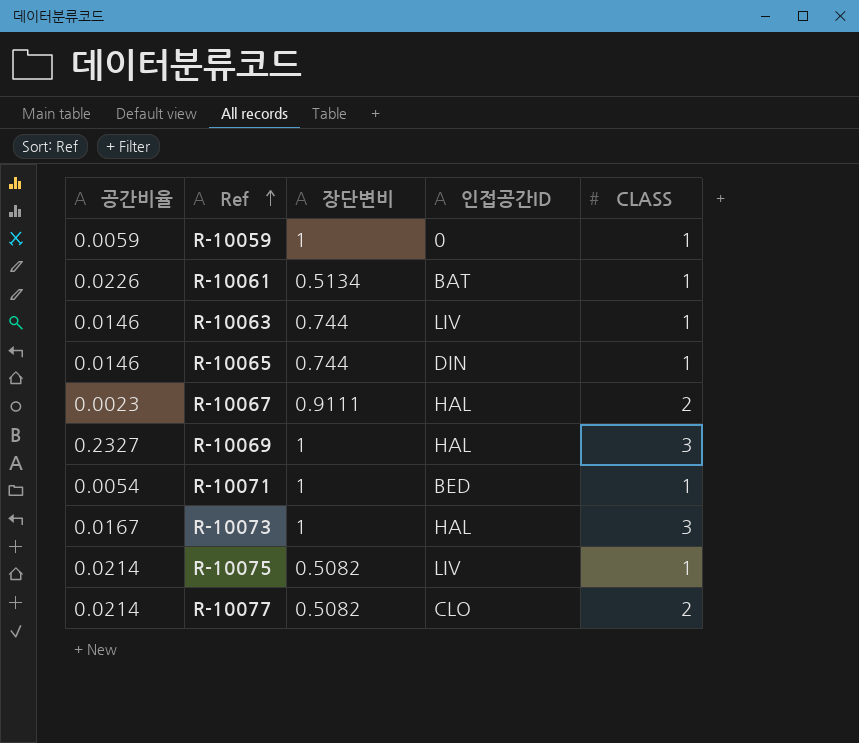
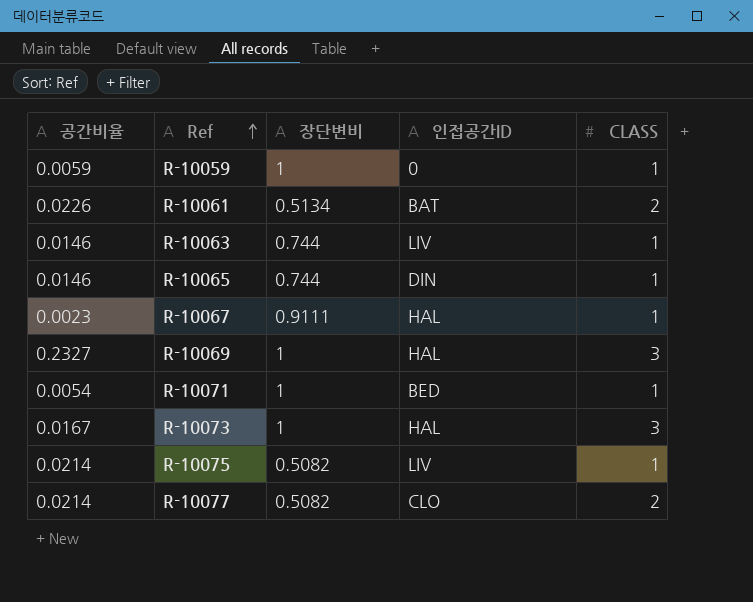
R-10061 | CLASS: 1 -> 2
R-10067 | CLASS: 2 -> 1

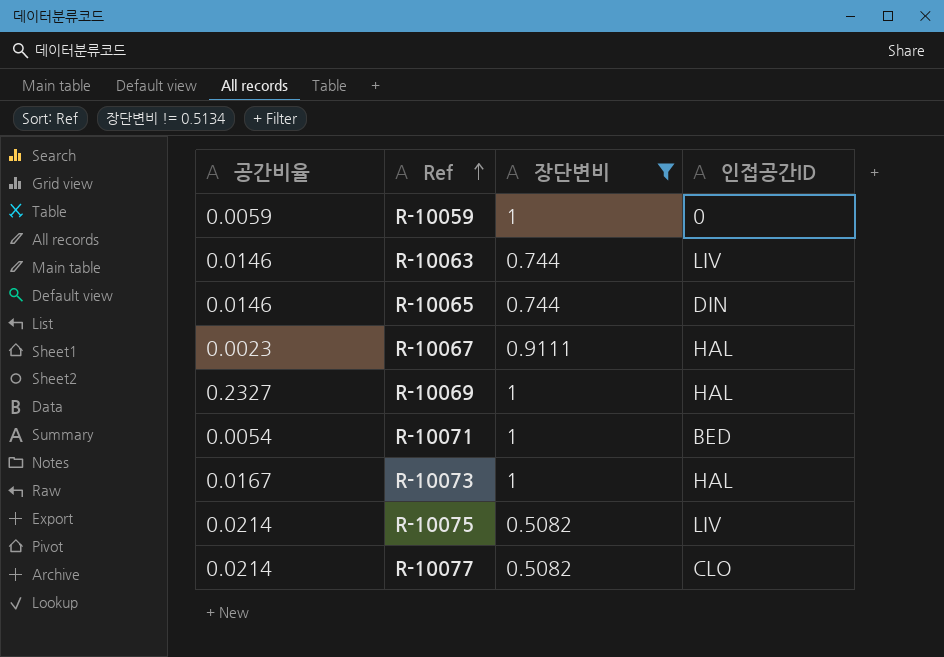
filter: none -> 장단변비 != 0.5134
column CLASS | position: 5 -> none

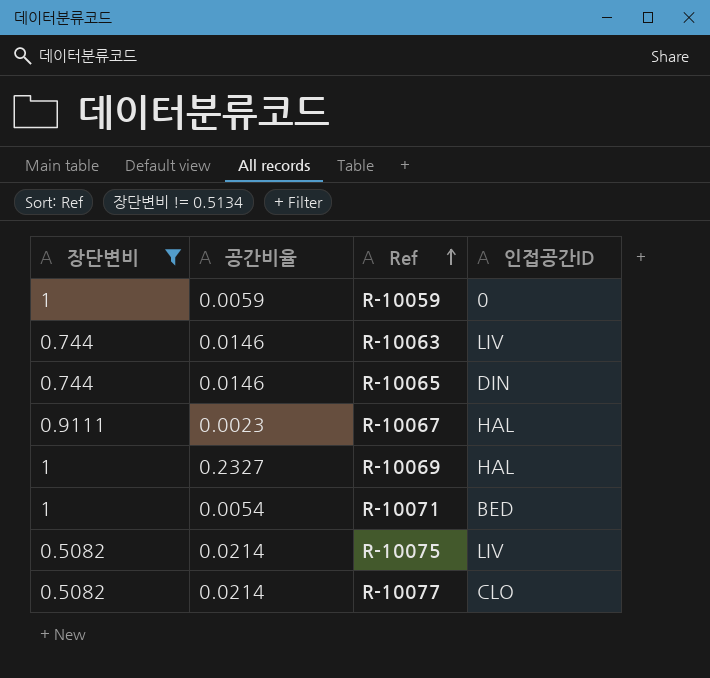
column 장단변비 | position: 3 -> 1
row R-10073: 0.0167 | 1 | HAL -> none

